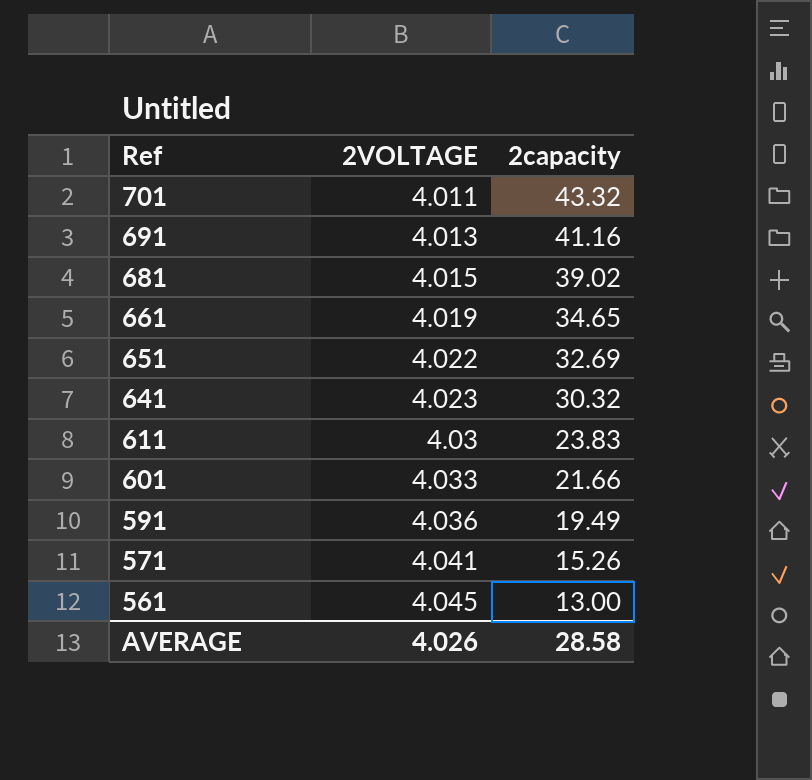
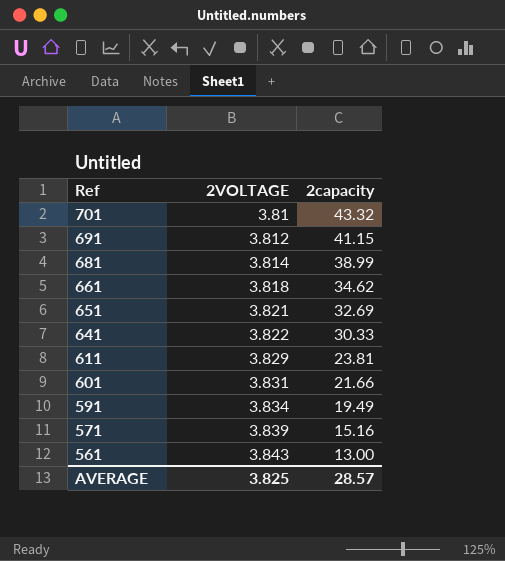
701 | 2VOLTAGE: 4.011 -> 3.81
691 | 2VOLTAGE: 4.013 -> 3.812
691 | 2capacity: 41.16 -> 41.15
681 | 2VOLTAGE: 4.015 -> 3.814
681 | 2capacity: 39.02 -> 38.99
661 | 2VOLTAGE: 4.019 -> 3.818
661 | 2capacity: 34.65 -> 34.62
651 | 2VOLTAGE: 4.022 -> 3.821
641 | 2VOLTAGE: 4.023 -> 3.822
641 | 2capacity: 30.32 -> 30.33
611 | 2VOLTAGE: 4.03 -> 3.829
611 | 2capacity: 23.83 -> 23.81
601 | 2VOLTAGE: 4.033 -> 3.831
591 | 2VOLTAGE: 4.036 -> 3.834
571 | 2VOLTAGE: 4.041 -> 3.839
571 | 2capacity: 15.26 -> 15.16
561 | 2VOLTAGE: 4.045 -> 3.843
AVERAGE | 2VOLTAGE: 4.026 -> 3.825
AVERAGE | 2capacity: 28.58 -> 28.57

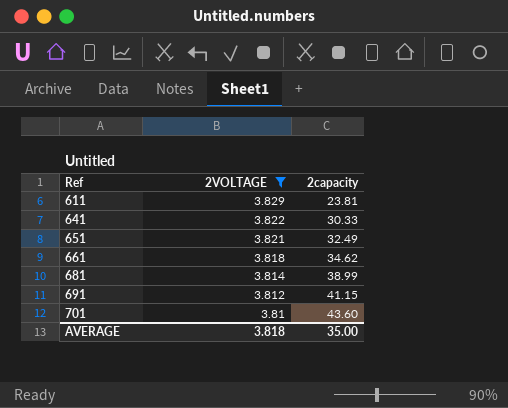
filter: none -> 2VOLTAGE <= 3.829
row order: Ref descending -> Ref ascending
651 | 2capacity: 32.69 -> 32.49
701 | 2capacity: 43.32 -> 43.60
AVERAGE | 2VOLTAGE: 3.825 -> 3.818
AVERAGE | 2capacity: 28.57 -> 35.00

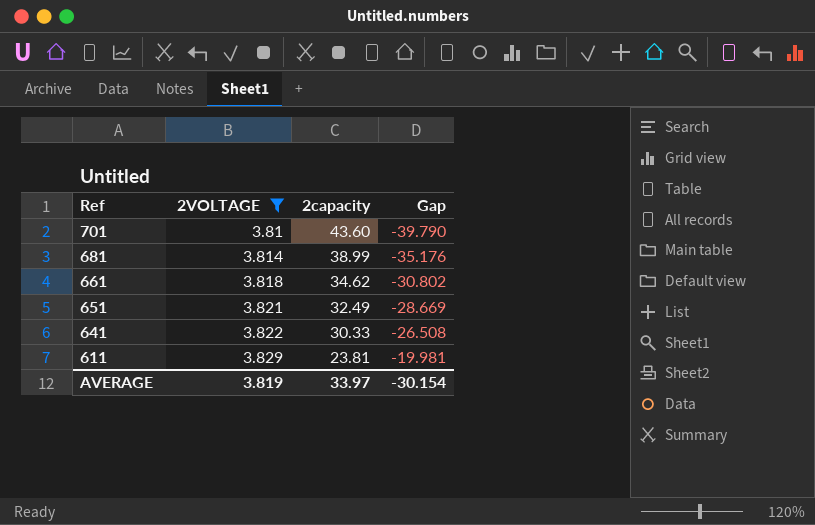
row order: Ref ascending -> Ref descending
column Gap | formula: none -> [2VOLTAGE] - [2capacity]
row 691: 3.812 | 41.15 -> none
AVERAGE | 2VOLTAGE: 3.818 -> 3.819
AVERAGE | 2capacity: 35.00 -> 33.97

